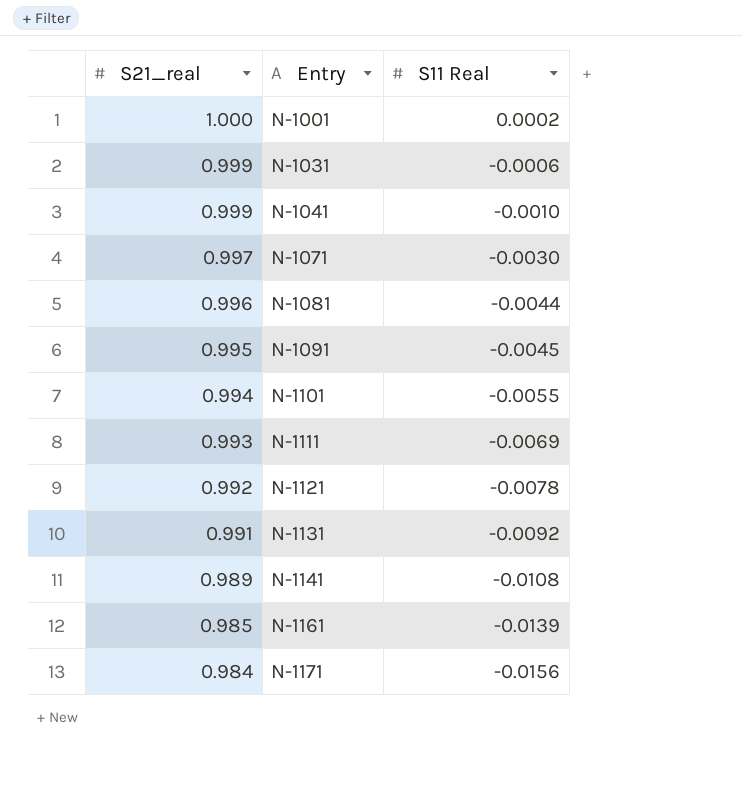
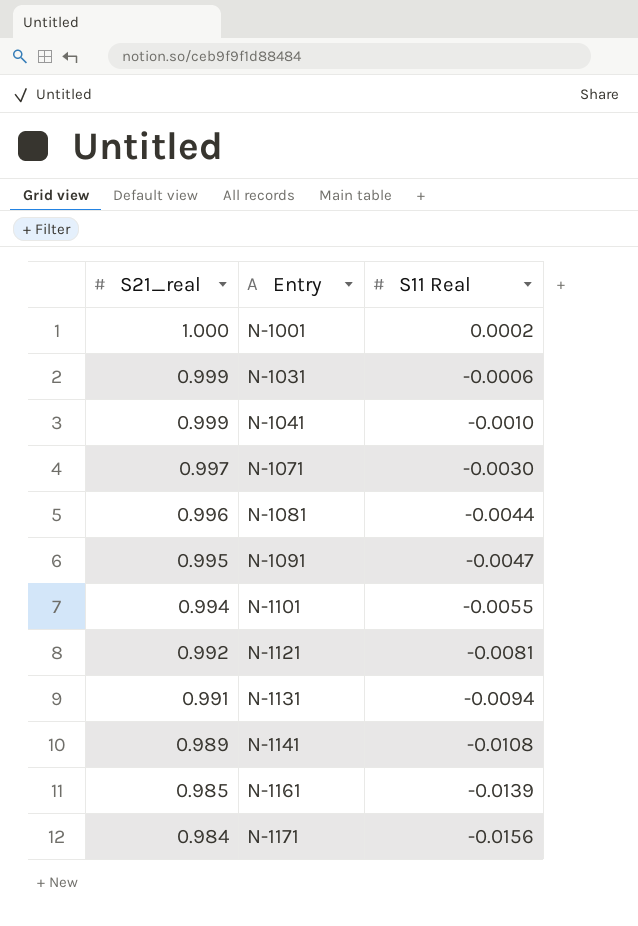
row N-1111: 0.993 | -0.0069 -> none
N-1091 | S11 Real: -0.0045 -> -0.0047
N-1121 | S11 Real: -0.0078 -> -0.0081
N-1131 | S11 Real: -0.0092 -> -0.0094

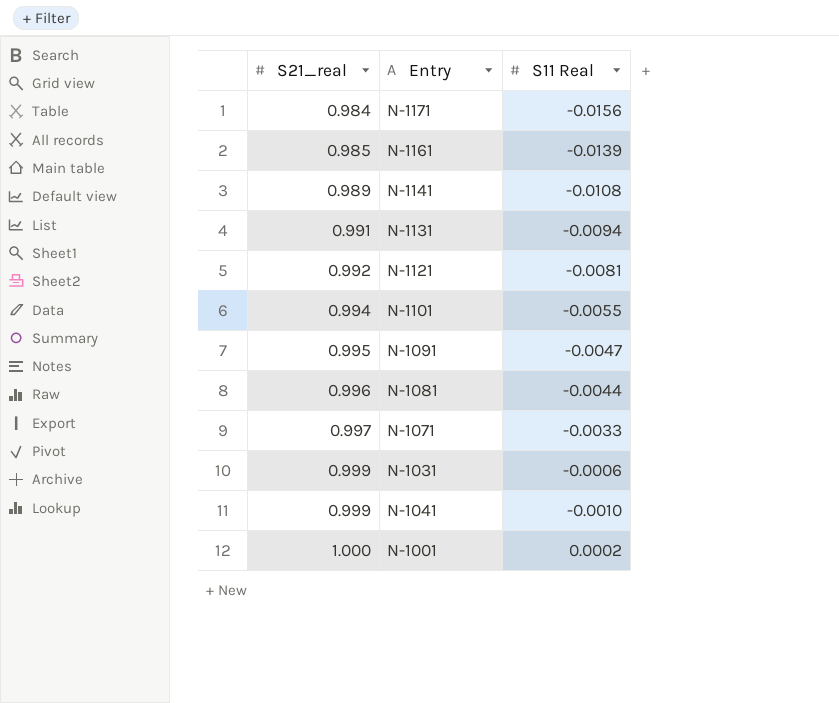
row order: S21_real descending -> S21_real ascending
N-1071 | S11 Real: -0.0030 -> -0.0033

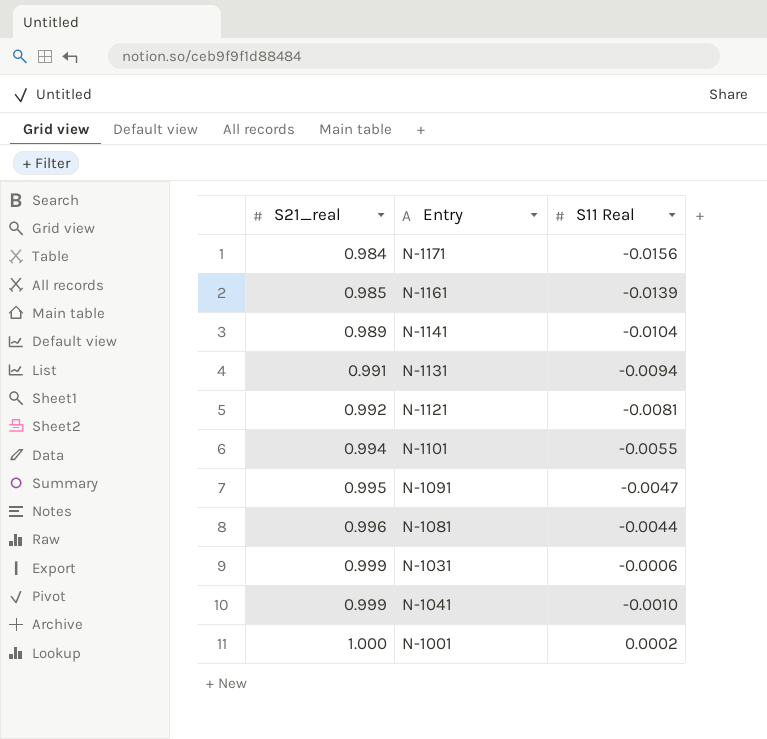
row N-1071: 0.997 | -0.0033 -> none
N-1141 | S11 Real: -0.0108 -> -0.0104

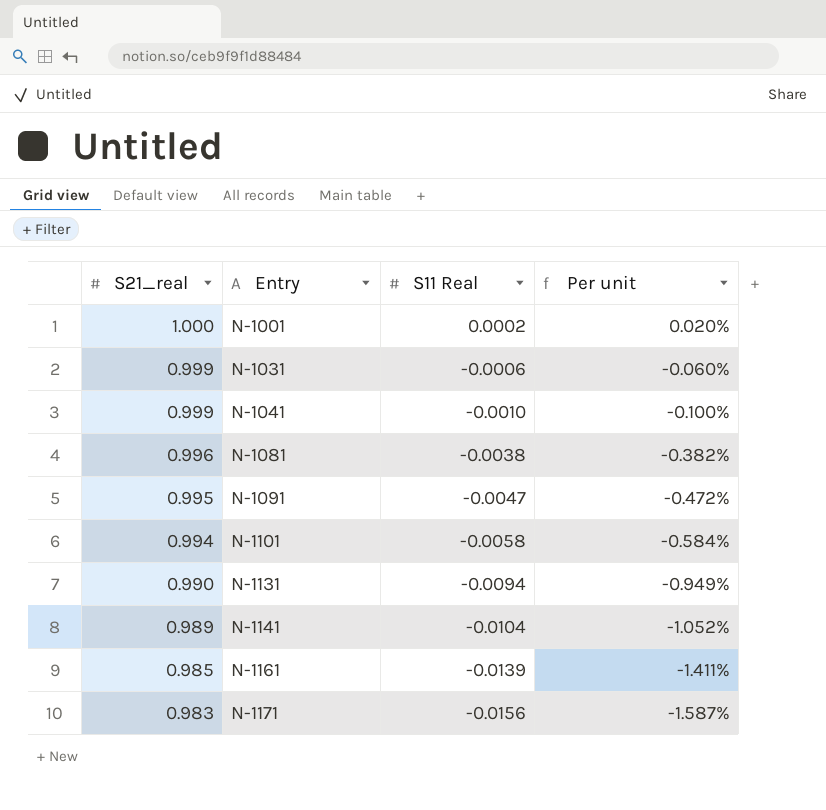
row order: S21_real ascending -> S21_real descending
column Per unit | formula: none -> [S11 Real] / [S21_real]
row N-1121: 0.992 | -0.0081 -> none
N-1081 | S11 Real: -0.0044 -> -0.0038
N-1101 | S11 Real: -0.0055 -> -0.0058
N-1131 | S21_real: 0.991 -> 0.990
N-1171 | S21_real: 0.984 -> 0.983

